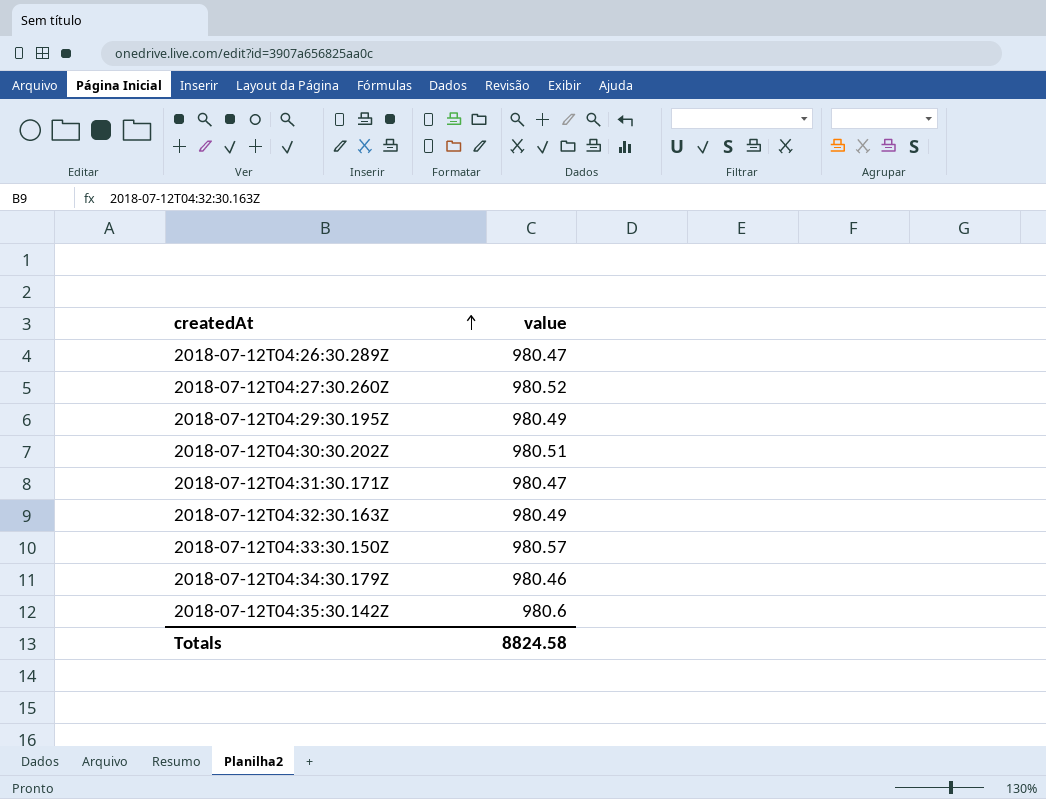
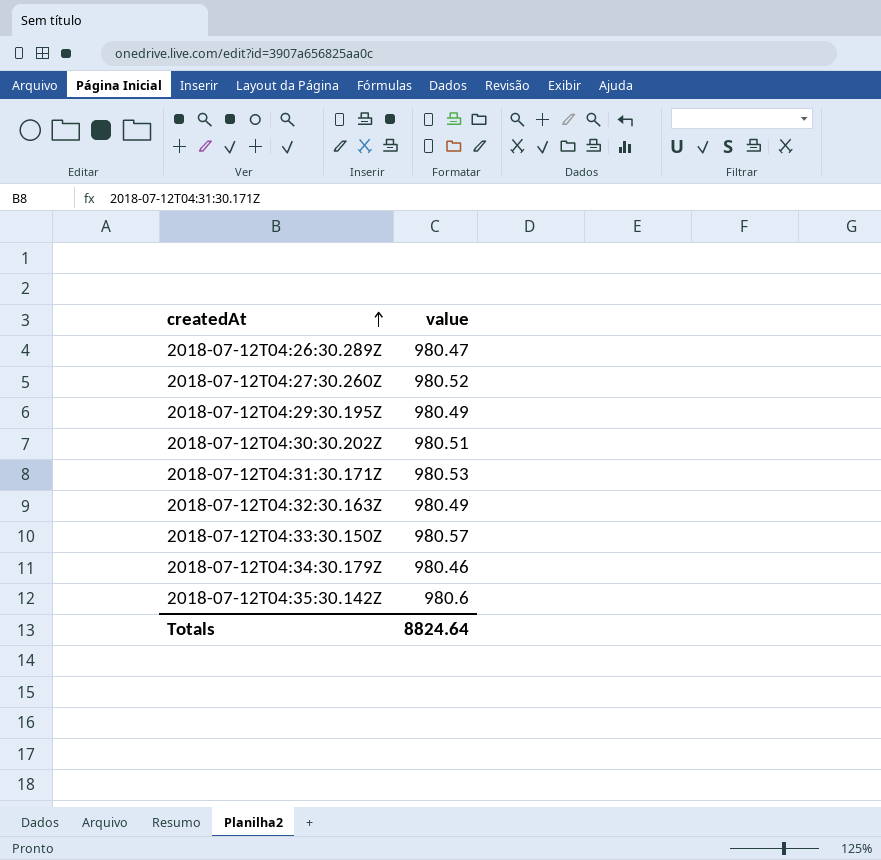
2018-07-12T04:31:30.171Z | value: 980.47 -> 980.53
Totals | value: 8824.58 -> 8824.64

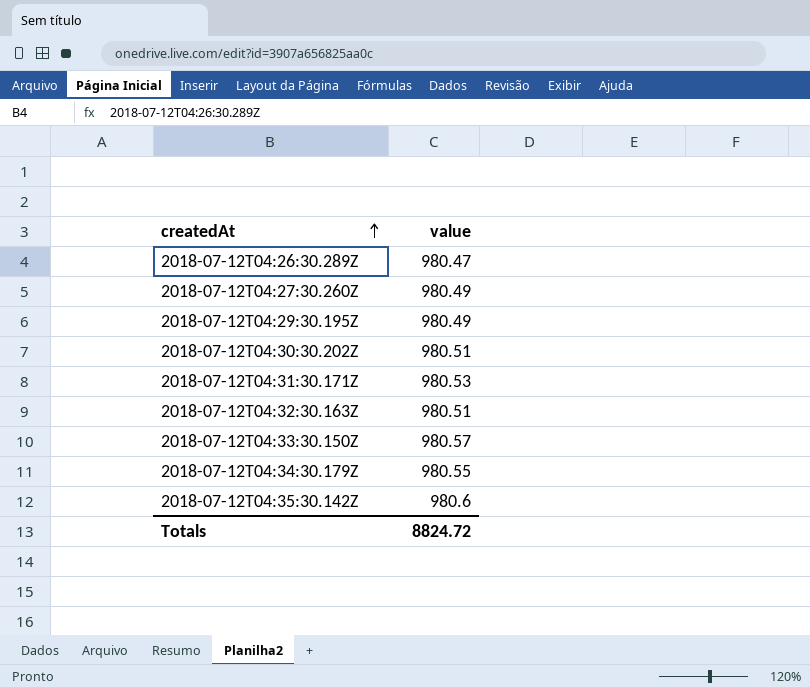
2018-07-12T04:27:30.260Z | value: 980.52 -> 980.49
2018-07-12T04:32:30.163Z | value: 980.49 -> 980.51
2018-07-12T04:34:30.179Z | value: 980.46 -> 980.55
Totals | value: 8824.64 -> 8824.72

